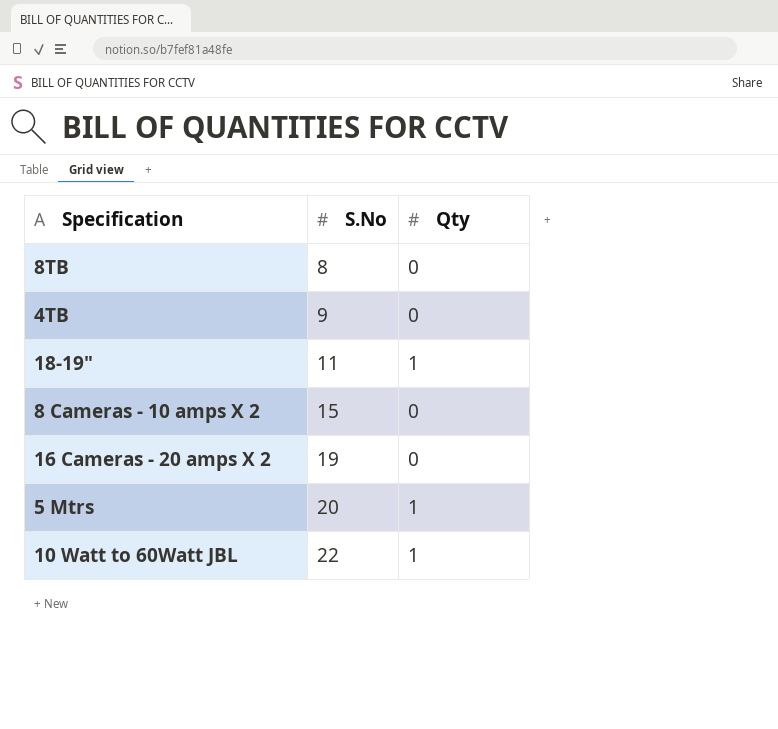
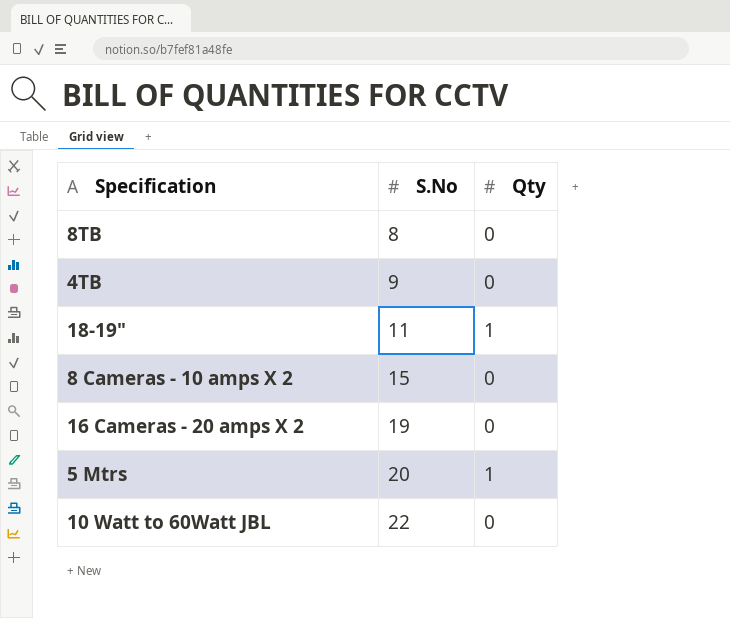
10 Watt to 60Watt JBL | Qty: 1 -> 0

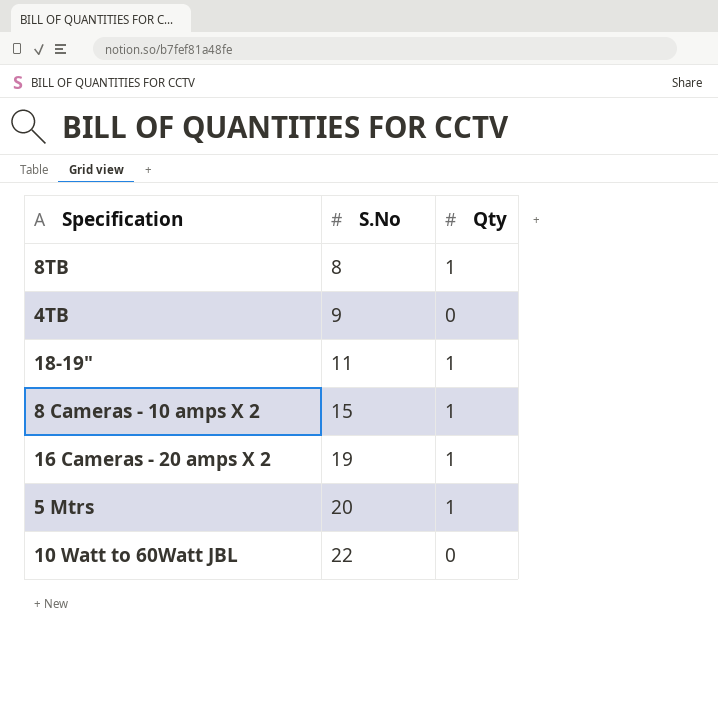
8TB | Qty: 0 -> 1
8 Cameras - 10 amps X 2 | Qty: 0 -> 1
16 Cameras - 20 amps X 2 | Qty: 0 -> 1

